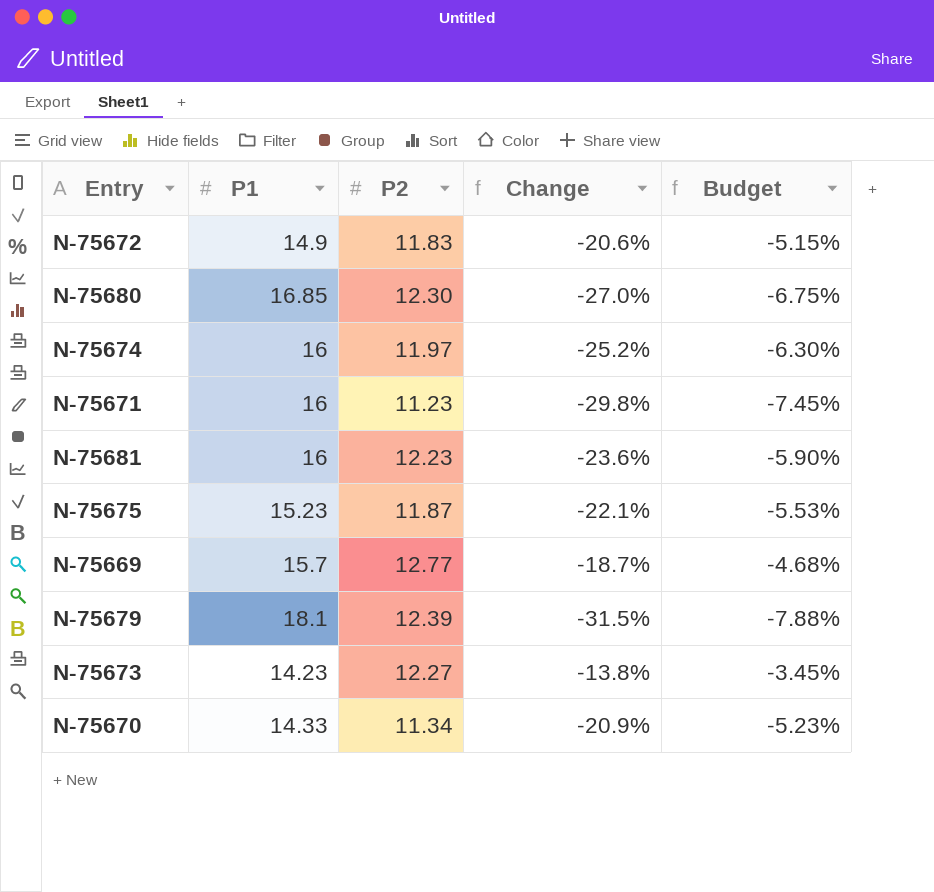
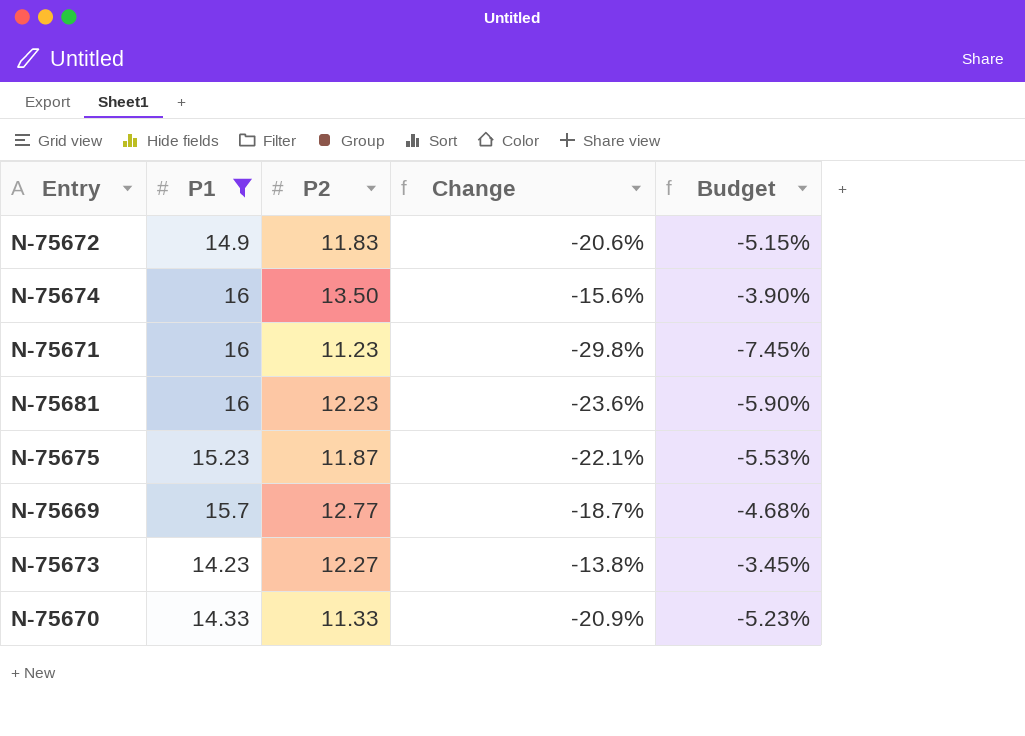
filter: none -> P1 <= 16
N-75674 | P2: 11.97 -> 13.50
N-75674 | Change: -25.2% -> -15.6%
N-75674 | Budget: -6.30% -> -3.90%
N-75670 | P2: 11.34 -> 11.33

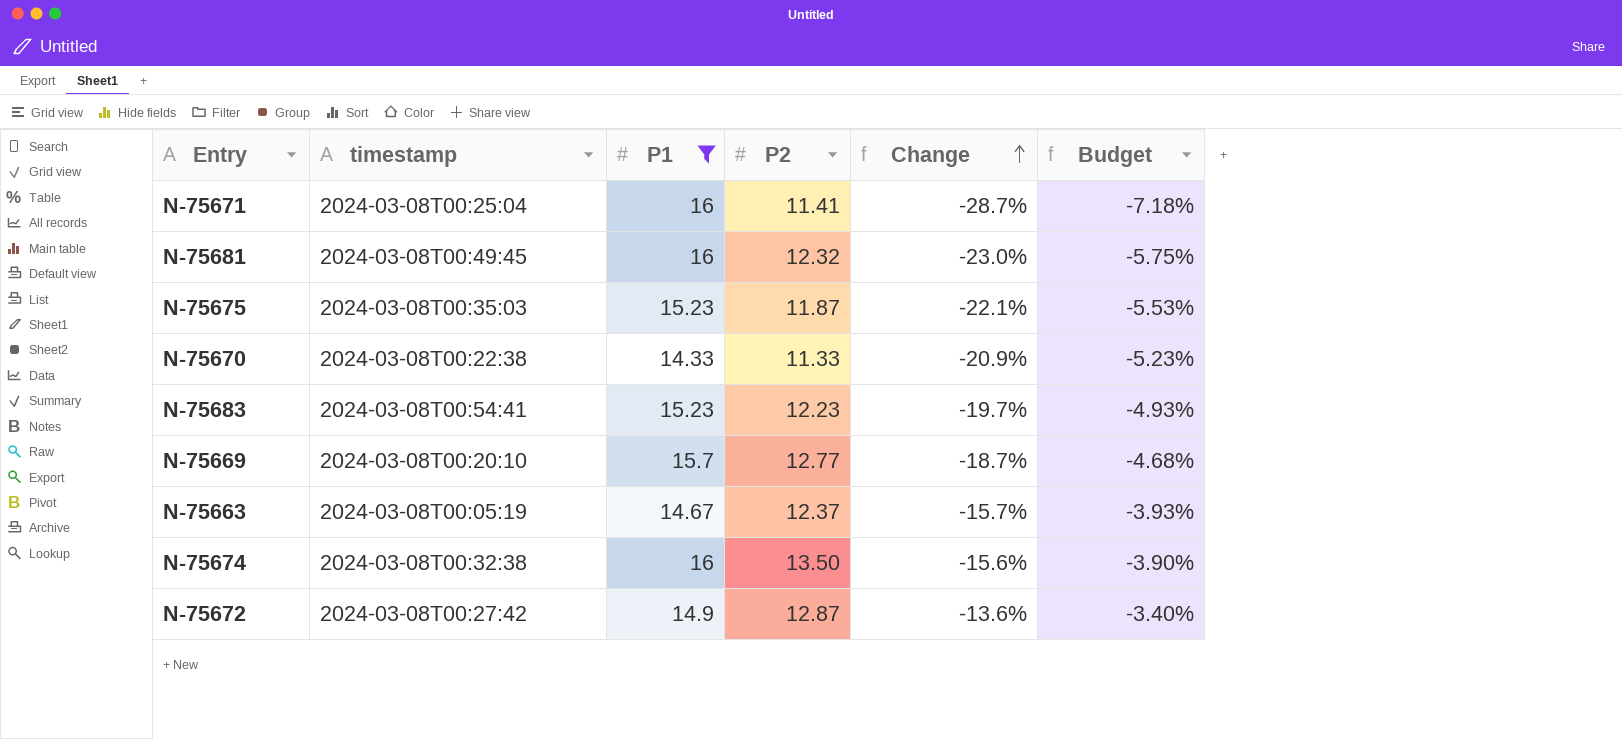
row order: none -> Change ascending
column timestamp | position: none -> 2
row N-75673: 14.23 | 12.27 | -13.8% | -3.45% -> none
N-75671 | P2: 11.23 -> 11.41
N-75671 | Change: -29.8% -> -28.7%
N-75671 | Budget: -7.45% -> -7.18%
N-75681 | P2: 12.23 -> 12.32
N-75681 | Change: -23.6% -> -23.0%
N-75681 | Budget: -5.90% -> -5.75%
row N-75683: none -> 2024-03-08T00:54:41 | 15.23 | 12.23 | -19.7% | -4.93%
row N-75663: none -> 2024-03-08T00:05:19 | 14.67 | 12.37 | -15.7% | -3.93%
N-75672 | P2: 11.83 -> 12.87
N-75672 | Change: -20.6% -> -13.6%
N-75672 | Budget: -5.15% -> -3.40%

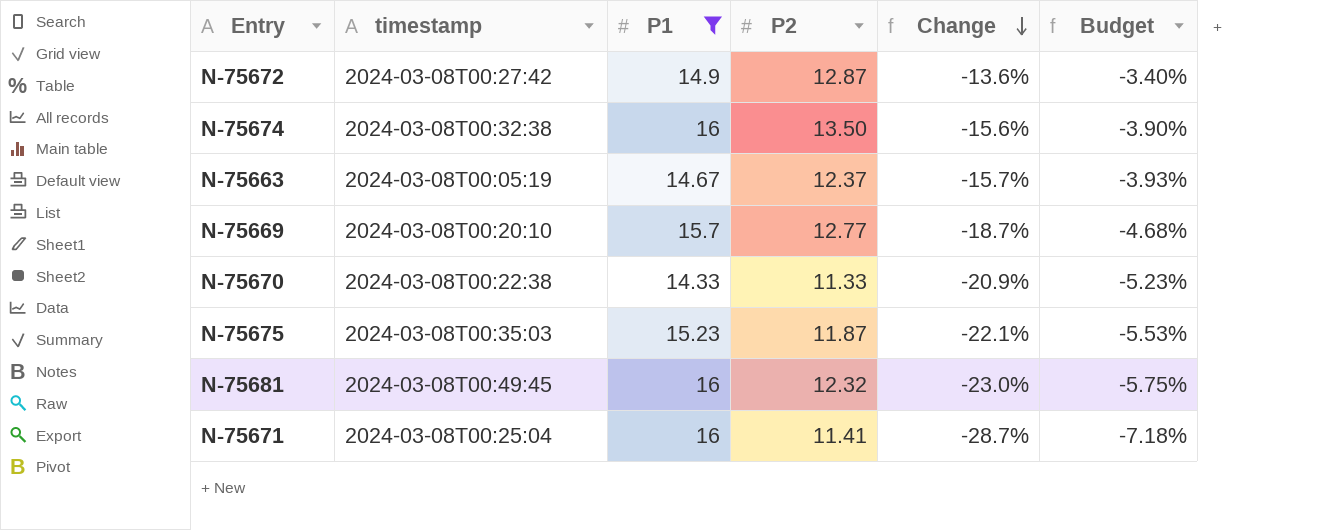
row order: Change ascending -> Change descending
row N-75683: 2024-03-08T00:54:41 | 15.23 | 12.23 | -19.7% | -4.93% -> none

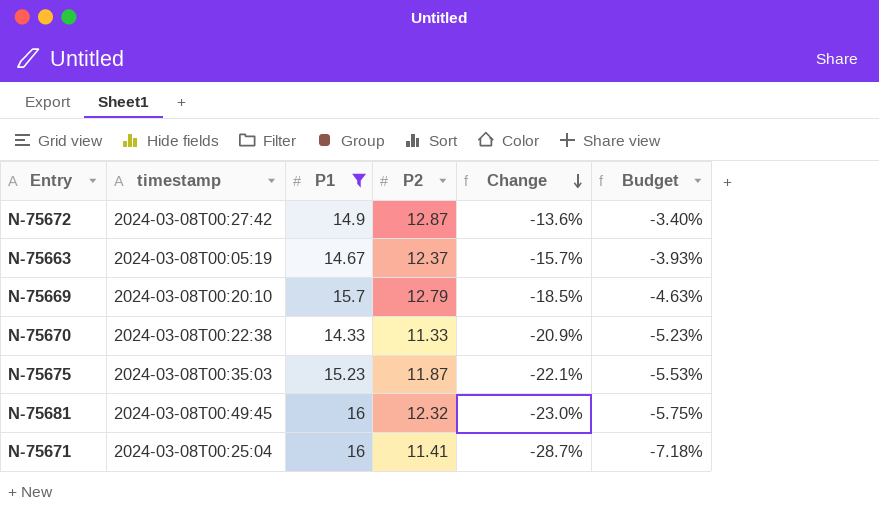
row N-75674: 2024-03-08T00:32:38 | 16 | 13.50 | -15.6% | -3.90% -> none
N-75669 | P2: 12.77 -> 12.79
N-75669 | Change: -18.7% -> -18.5%
N-75669 | Budget: -4.68% -> -4.63%

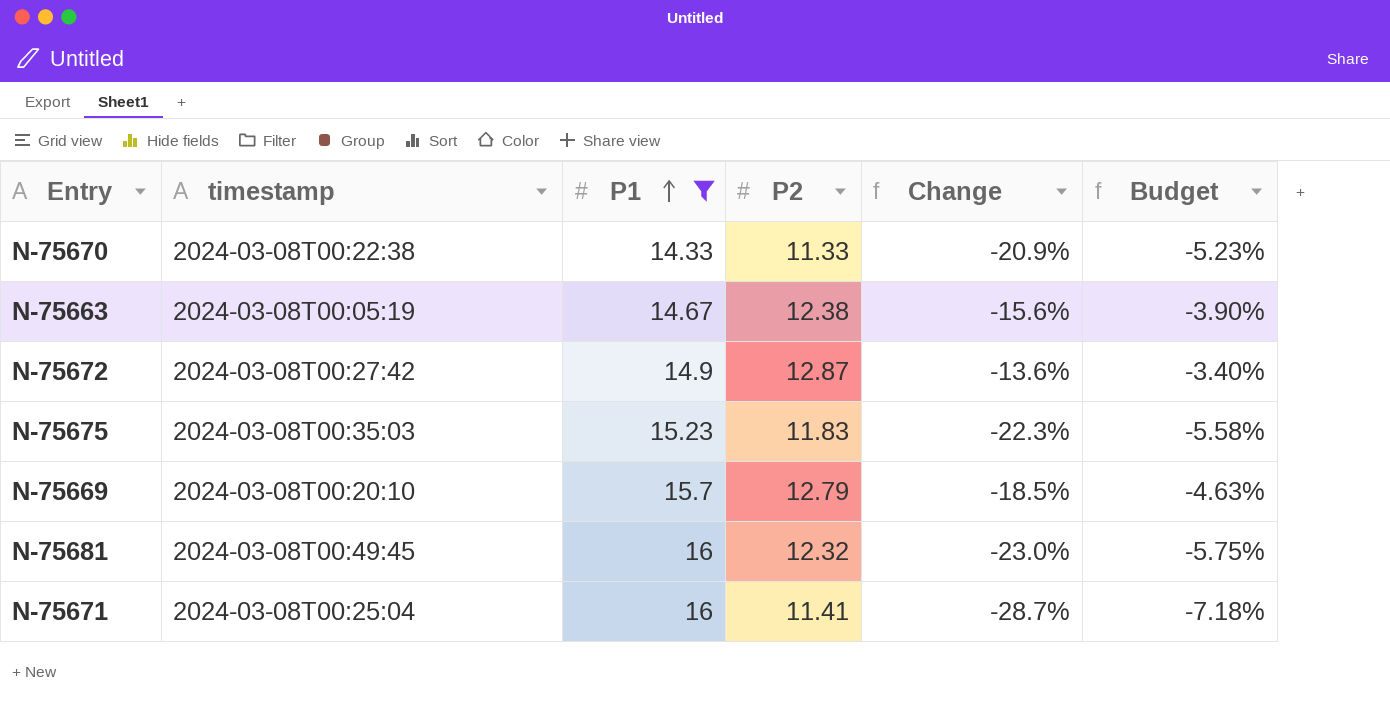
row order: Change descending -> P1 ascending
N-75663 | P2: 12.37 -> 12.38
N-75663 | Change: -15.7% -> -15.6%
N-75663 | Budget: -3.93% -> -3.90%
N-75675 | P2: 11.87 -> 11.83
N-75675 | Change: -22.1% -> -22.3%
N-75675 | Budget: -5.53% -> -5.58%

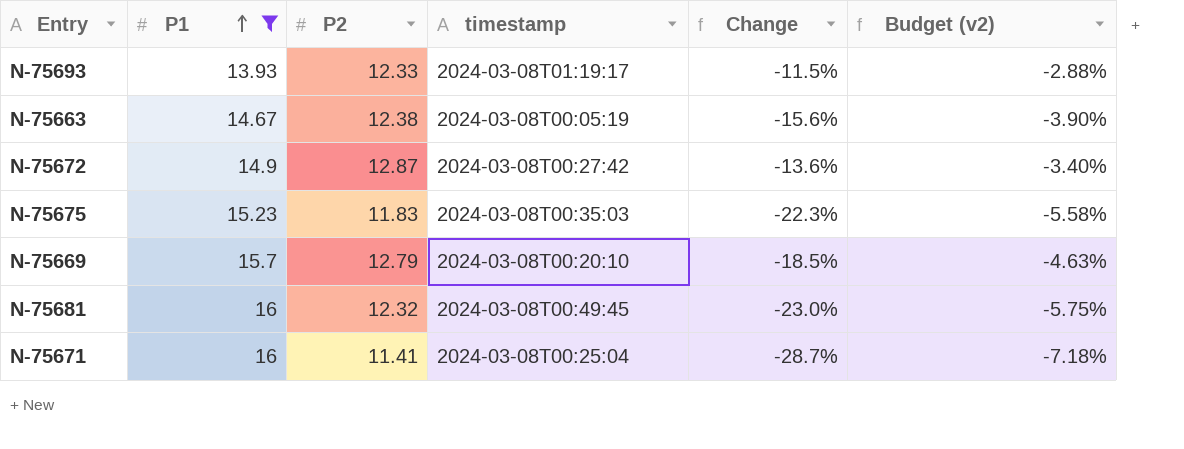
column timestamp | position: 2 -> 4
column name: Budget -> Budget (v2)
row N-75670: 2024-03-08T00:22:38 | 14.33 | 11.33 | -20.9% | -5.23% -> none
row N-75693: none -> 13.93 | 12.33 | 2024-03-08T01:19:17 | -11.5% | -2.88%

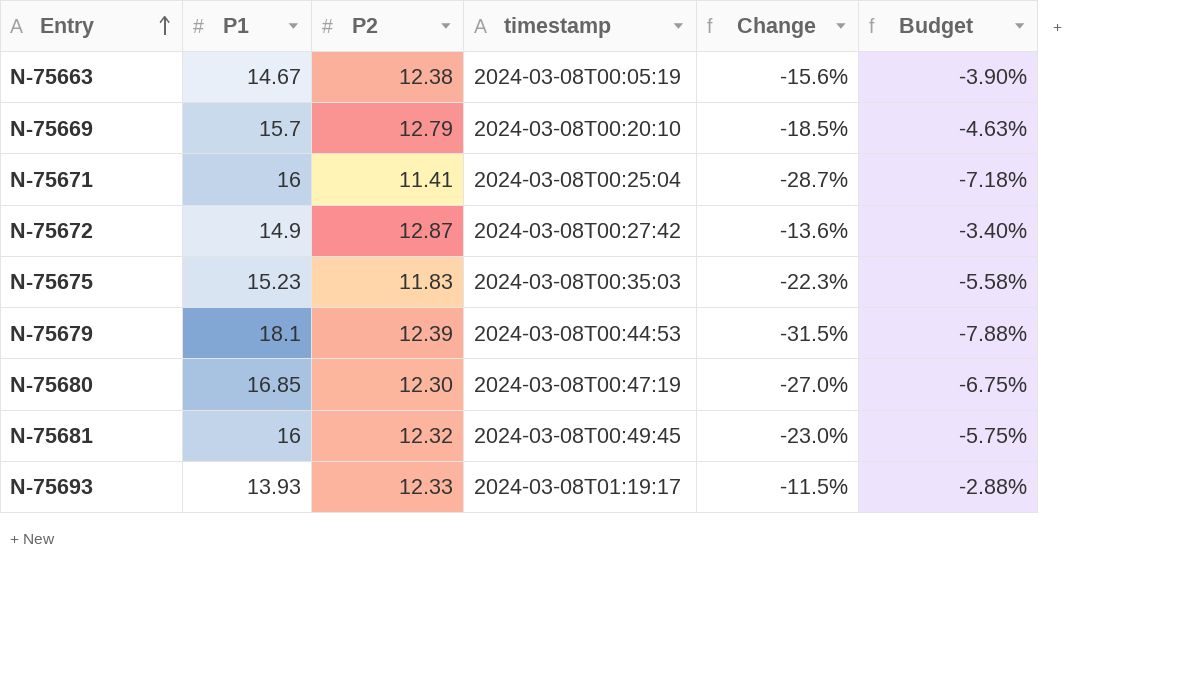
filter: P1 <= 16 -> none
row order: P1 ascending -> Entry ascending
column name: Budget (v2) -> Budget

